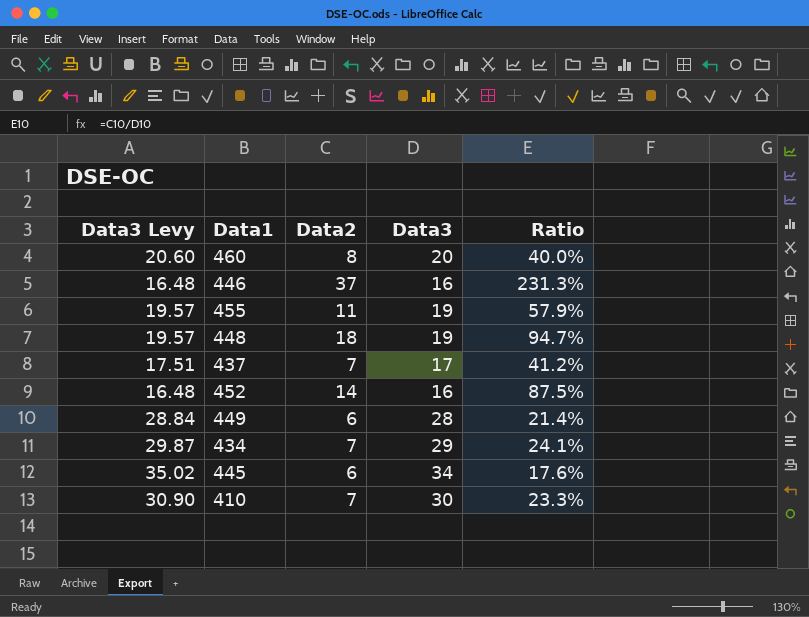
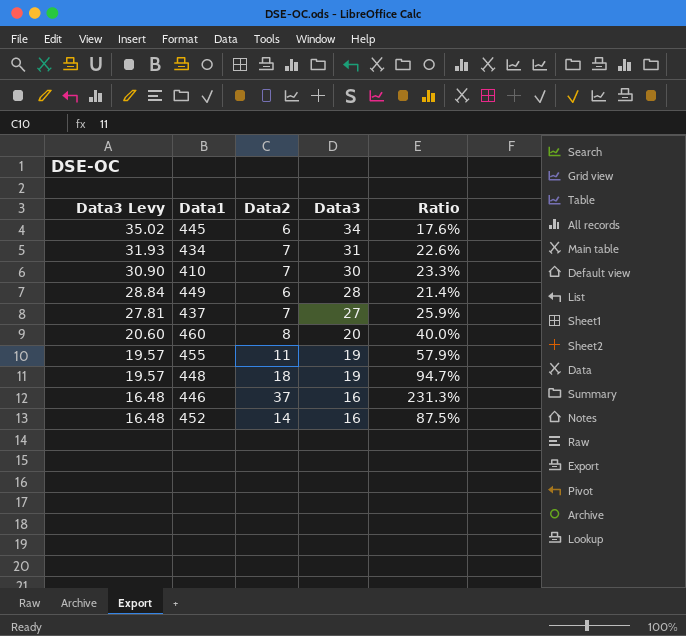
row order: none -> Data3 Levy descending
434 | Data3 Levy: 29.87 -> 31.93
434 | Data3: 29 -> 31
434 | Ratio: 24.1% -> 22.6%
437 | Data3 Levy: 17.51 -> 27.81
437 | Data3: 17 -> 27
437 | Ratio: 41.2% -> 25.9%

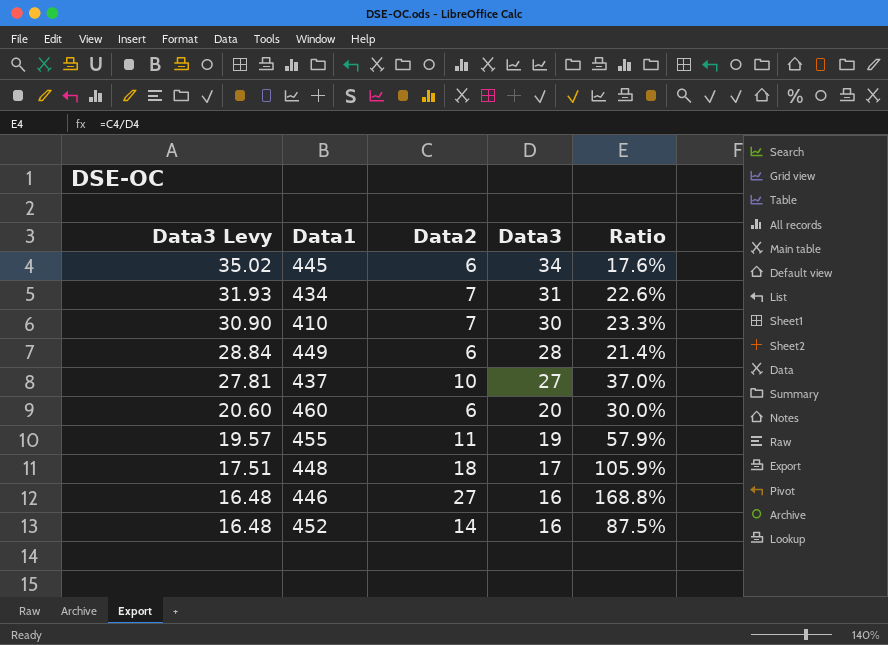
437 | Data2: 7 -> 10
437 | Ratio: 25.9% -> 37.0%
460 | Data2: 8 -> 6
460 | Ratio: 40.0% -> 30.0%
448 | Data3 Levy: 19.57 -> 17.51
448 | Data3: 19 -> 17
448 | Ratio: 94.7% -> 105.9%
446 | Data2: 37 -> 27
446 | Ratio: 231.3% -> 168.8%

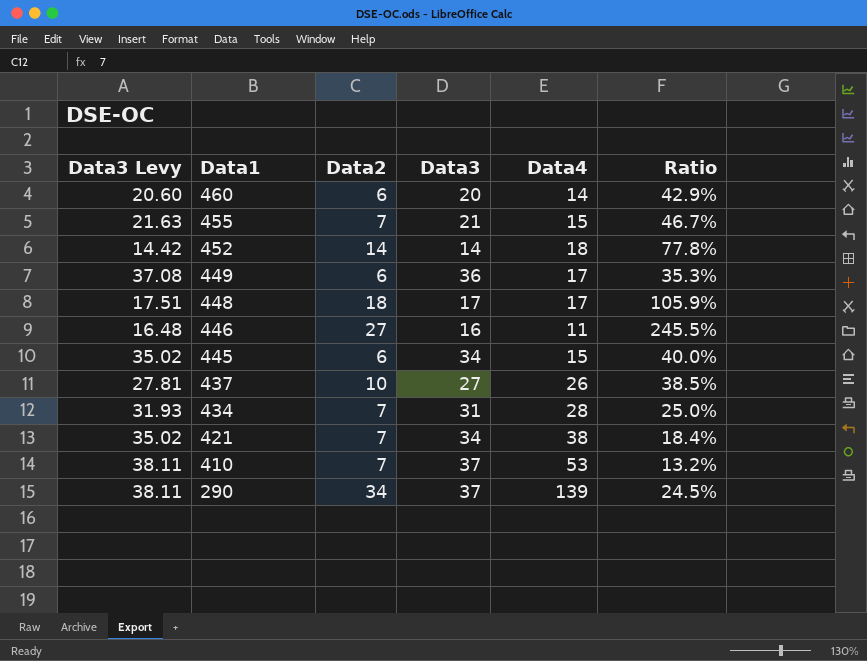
row order: Data3 Levy descending -> Data1 descending
column Data4 | position: none -> 5
column Ratio | formula: [Data2] / [Data3] -> [Data2] / [Data4]
455 | Data3 Levy: 19.57 -> 21.63
455 | Data2: 11 -> 7
455 | Data3: 19 -> 21
452 | Data3 Levy: 16.48 -> 14.42
452 | Data3: 16 -> 14
449 | Data3 Levy: 28.84 -> 37.08
449 | Data3: 28 -> 36
row 421: none -> 35.02 | 7 | 34 | 38 | 18.4%
410 | Data3 Levy: 30.90 -> 38.11
410 | Data3: 30 -> 37
row 290: none -> 38.11 | 34 | 37 | 139 | 24.5%

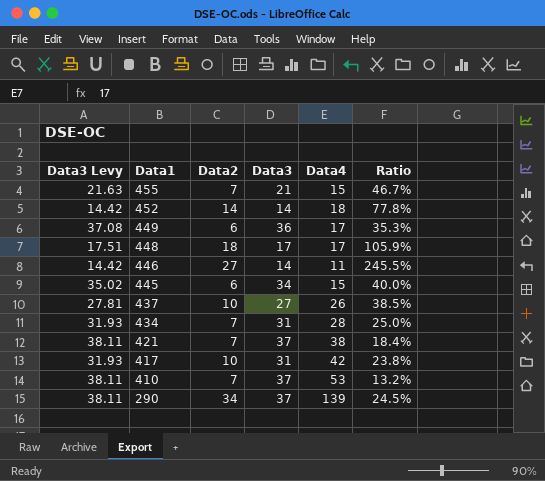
row 460: 20.60 | 6 | 20 | 14 | 42.9% -> none
446 | Data3 Levy: 16.48 -> 14.42
446 | Data3: 16 -> 14
421 | Data3 Levy: 35.02 -> 38.11
421 | Data3: 34 -> 37
row 417: none -> 31.93 | 10 | 31 | 42 | 23.8%

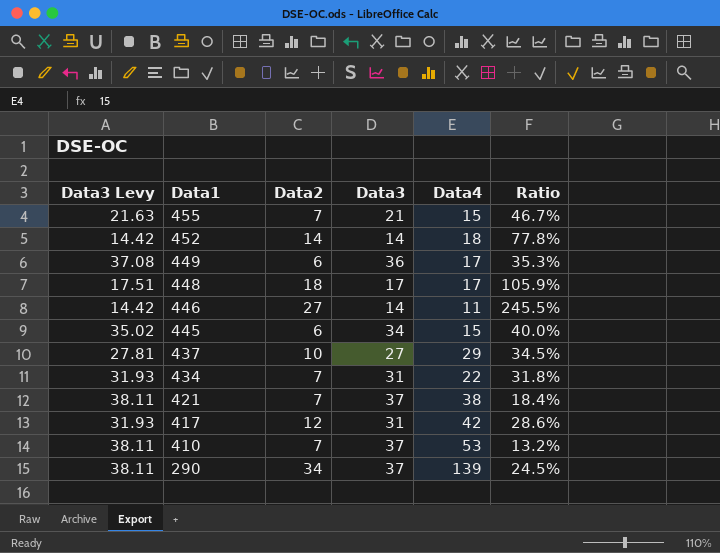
437 | Data4: 26 -> 29
437 | Ratio: 38.5% -> 34.5%
434 | Data4: 28 -> 22
434 | Ratio: 25.0% -> 31.8%
417 | Data2: 10 -> 12
417 | Ratio: 23.8% -> 28.6%

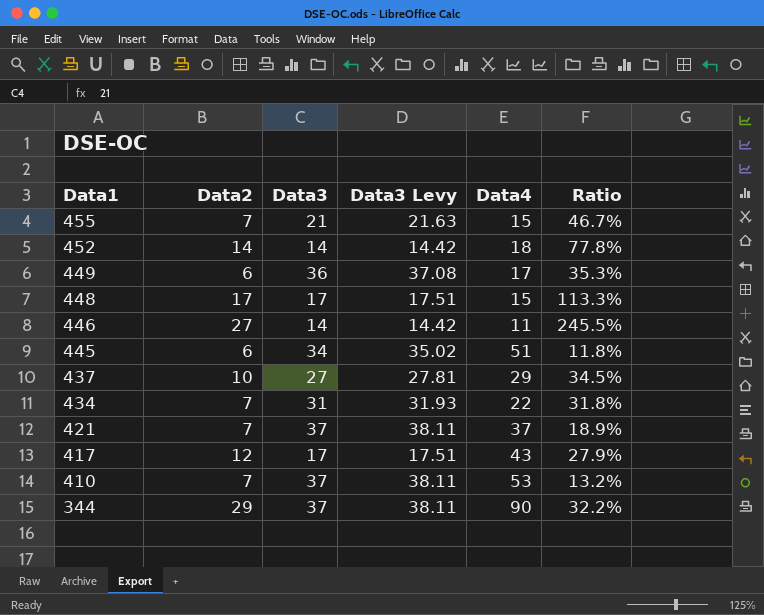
column Data3 Levy | position: 1 -> 4
row 290: 38.11 | 34 | 37 | 139 | 24.5% -> none
448 | Data2: 18 -> 17
448 | Data4: 17 -> 15
448 | Ratio: 105.9% -> 113.3%
445 | Data4: 15 -> 51
445 | Ratio: 40.0% -> 11.8%
421 | Data4: 38 -> 37
421 | Ratio: 18.4% -> 18.9%
417 | Data3: 31 -> 17
417 | Data3 Levy: 31.93 -> 17.51
417 | Data4: 42 -> 43
417 | Ratio: 28.6% -> 27.9%
row 344: none -> 29 | 37 | 38.11 | 90 | 32.2%

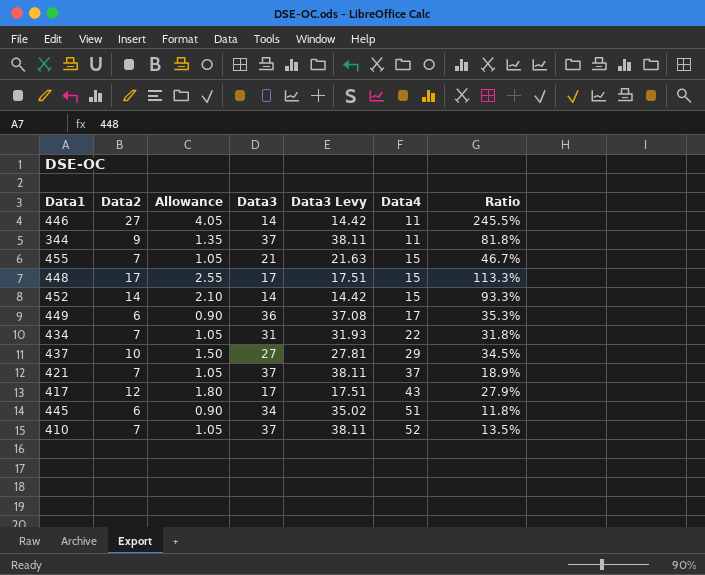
row order: Data1 descending -> Data4 ascending
column Allowance | formula: none -> [Data2] * 0.15
344 | Data2: 29 -> 9
344 | Data4: 90 -> 11
344 | Ratio: 32.2% -> 81.8%
452 | Data4: 18 -> 15
452 | Ratio: 77.8% -> 93.3%
410 | Data4: 53 -> 52
410 | Ratio: 13.2% -> 13.5%

